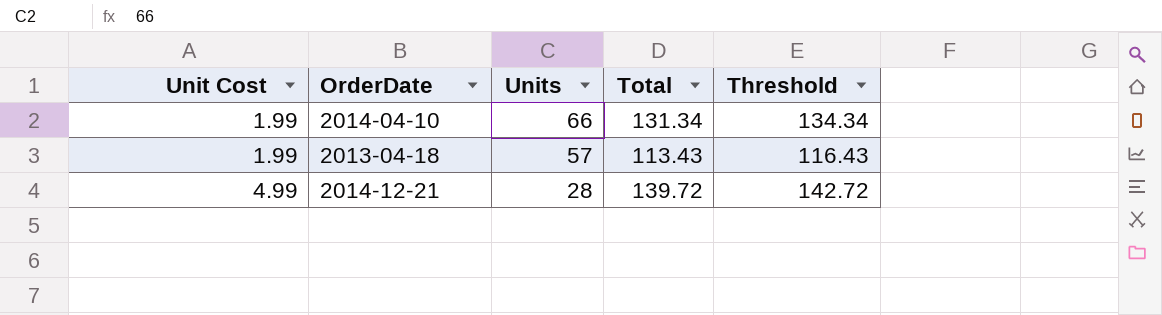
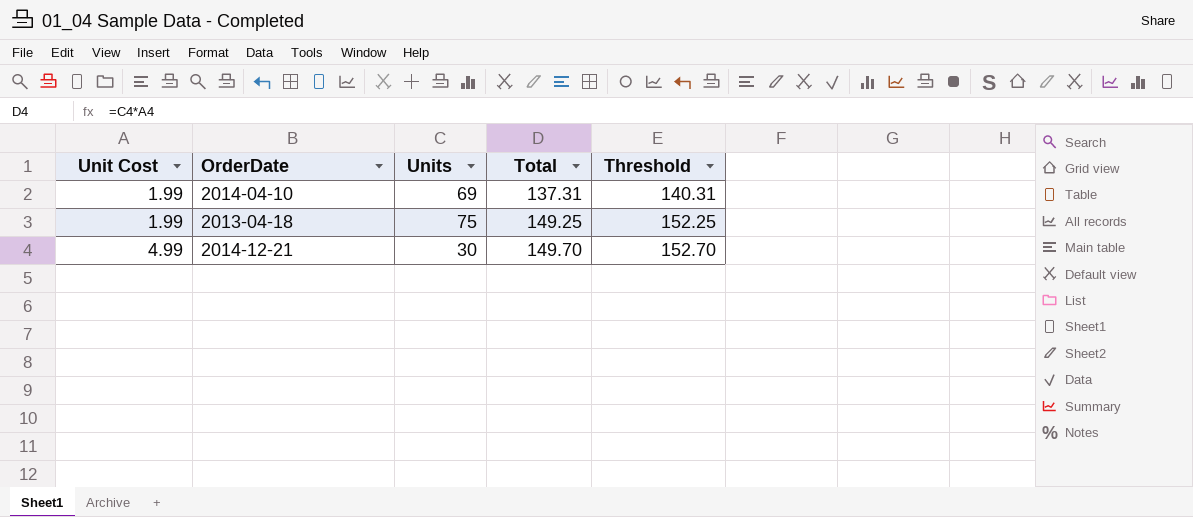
2014-04-10 | Units: 66 -> 69
2014-04-10 | Total: 131.34 -> 137.31
2014-04-10 | Threshold: 134.34 -> 140.31
2013-04-18 | Units: 57 -> 75
2013-04-18 | Total: 113.43 -> 149.25
2013-04-18 | Threshold: 116.43 -> 152.25
2014-12-21 | Units: 28 -> 30
2014-12-21 | Total: 139.72 -> 149.70
2014-12-21 | Threshold: 142.72 -> 152.70

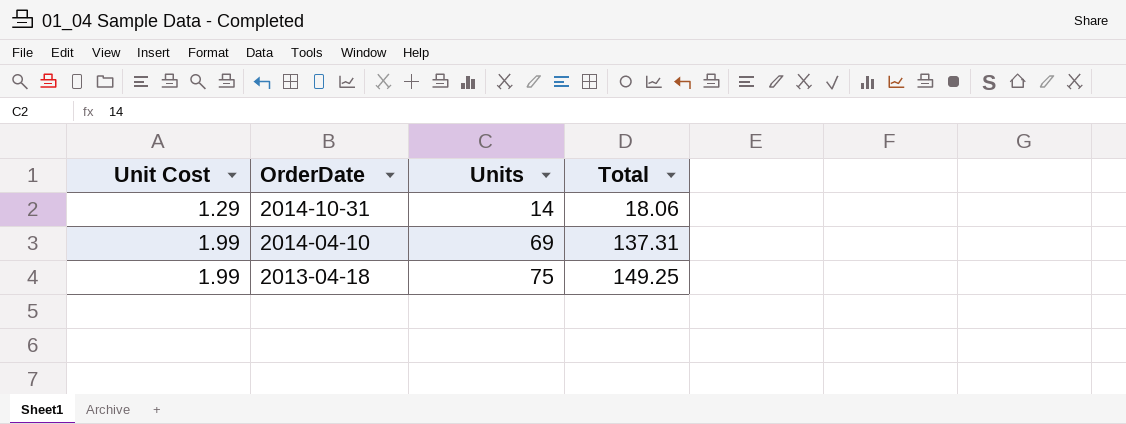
column Threshold | formula: [Total] + 3 -> none
row 2014-12-21: 4.99 | 30 | 149.70 | 152.70 -> none
row 2014-10-31: none -> 1.29 | 14 | 18.06

